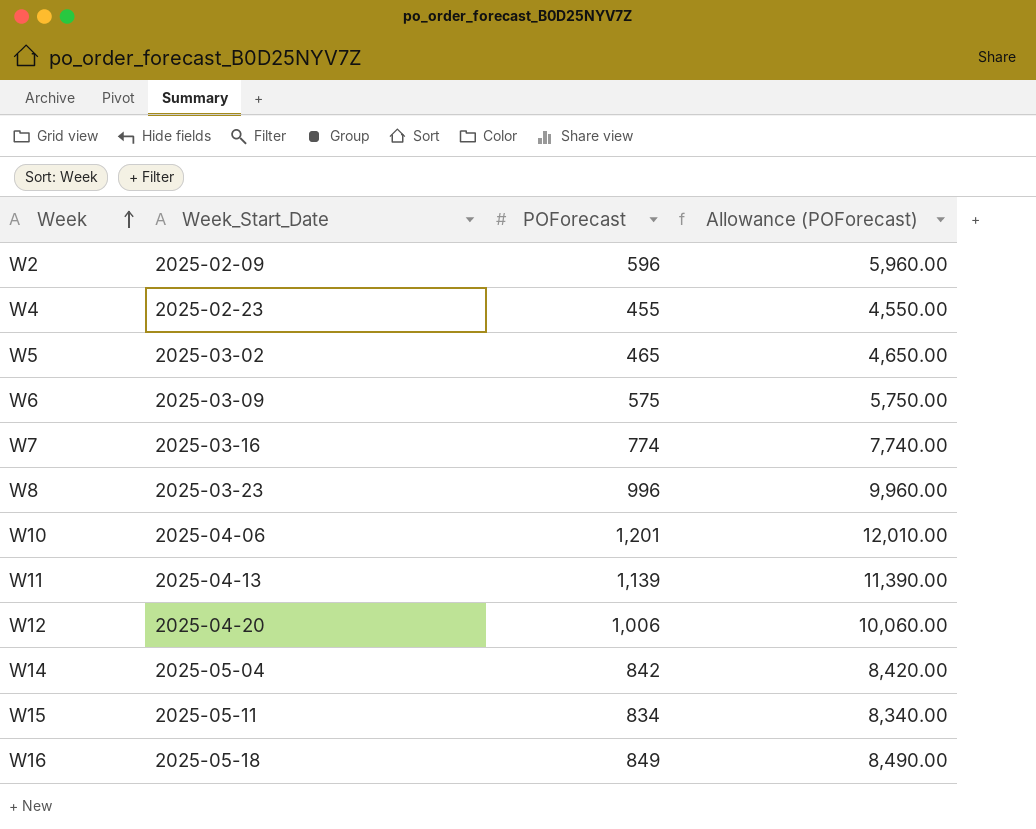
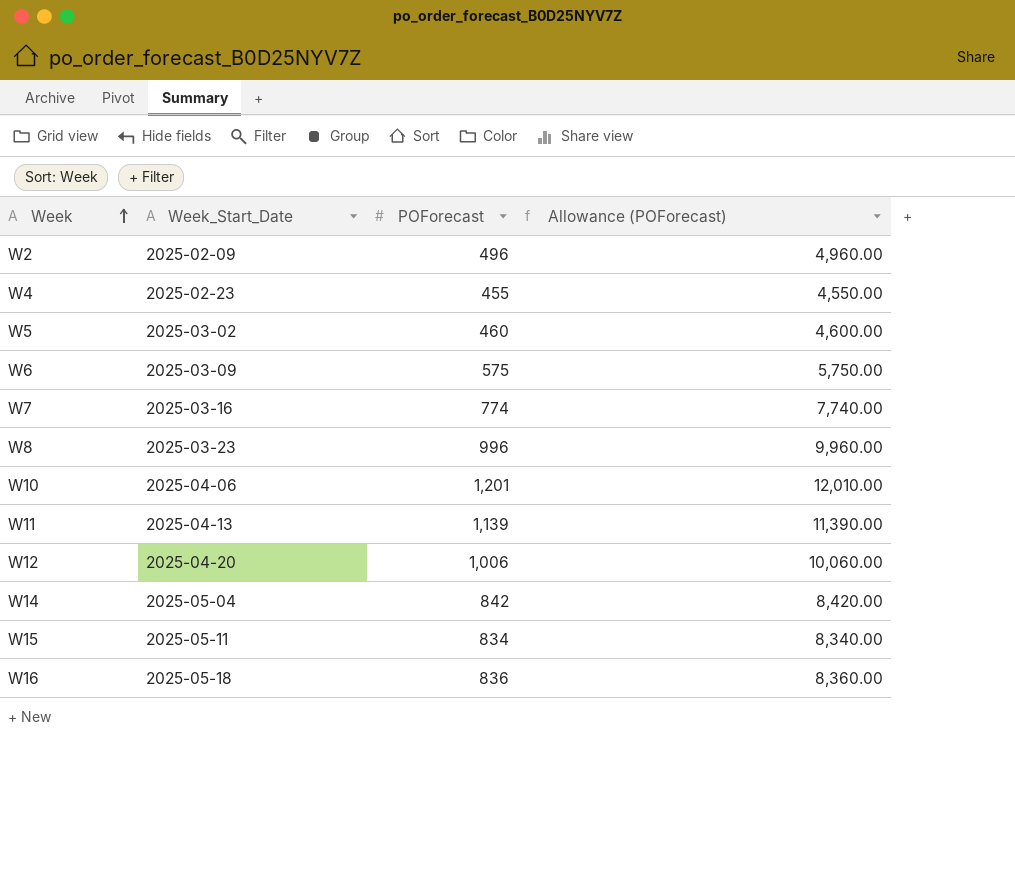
W2 | POForecast: 596 -> 496
W2 | Allowance (POForecast): 5,960.00 -> 4,960.00
W5 | POForecast: 465 -> 460
W5 | Allowance (POForecast): 4,650.00 -> 4,600.00
W16 | POForecast: 849 -> 836
W16 | Allowance (POForecast): 8,490.00 -> 8,360.00

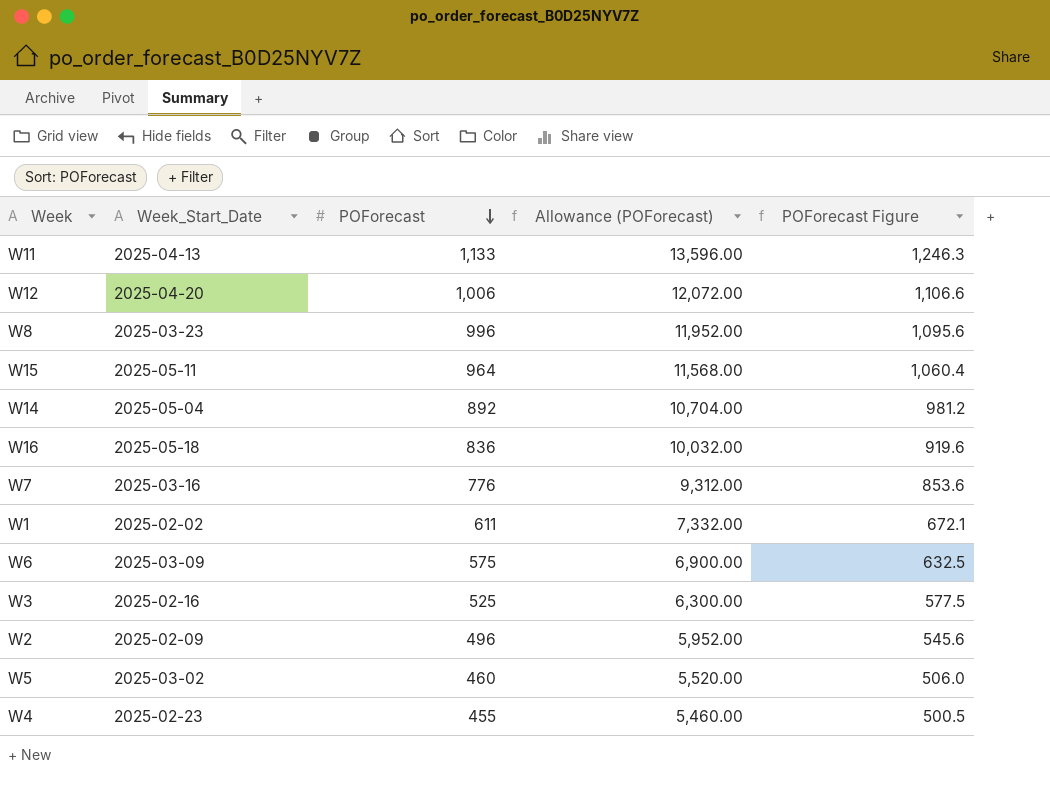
row order: Week ascending -> POForecast descending
column Allowance (POForecast) | formula: [POForecast] * 10 -> [POForecast] * 12
column POForecast Figure | formula: none -> [POForecast] * 1.1
row W10: 2025-04-06 | 1,201 | 12,010.00 -> none
W11 | POForecast: 1,139 -> 1,133
W15 | POForecast: 834 -> 964
W14 | POForecast: 842 -> 892
W7 | POForecast: 774 -> 776
row W1: none -> 2025-02-02 | 611 | 7,332.00 | 672.1
row W3: none -> 2025-02-16 | 525 | 6,300.00 | 577.5

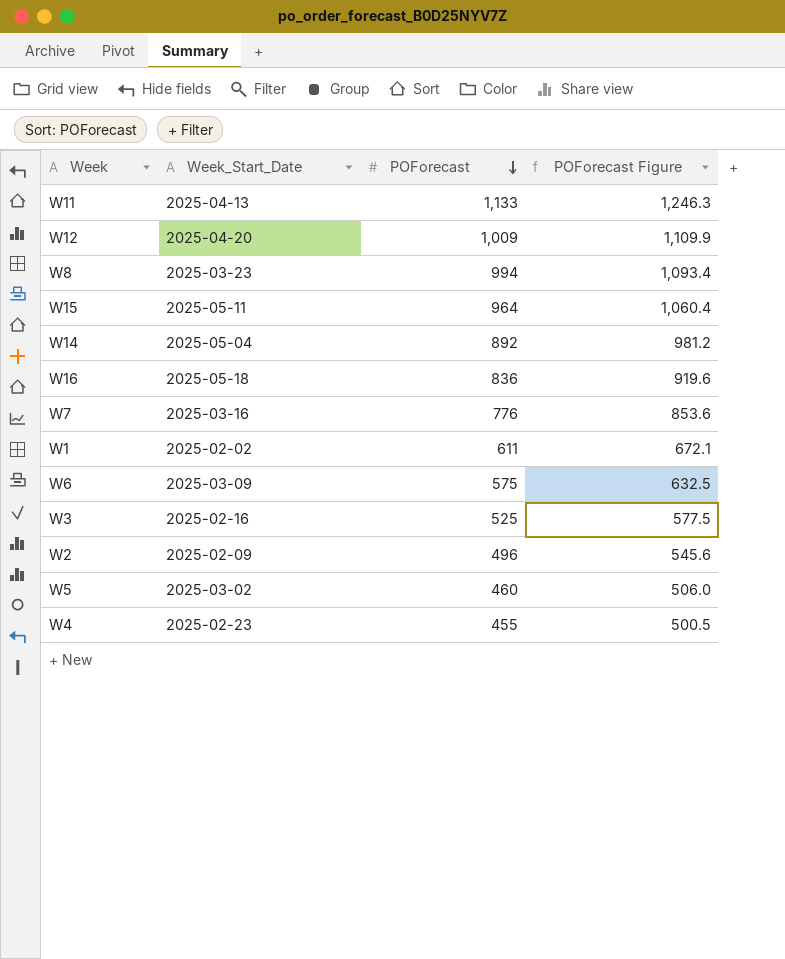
column Allowance (POForecast) | formula: [POForecast] * 12 -> none
W12 | POForecast: 1,006 -> 1,009
W12 | POForecast Figure: 1,106.6 -> 1,109.9
W8 | POForecast: 996 -> 994
W8 | POForecast Figure: 1,095.6 -> 1,093.4

